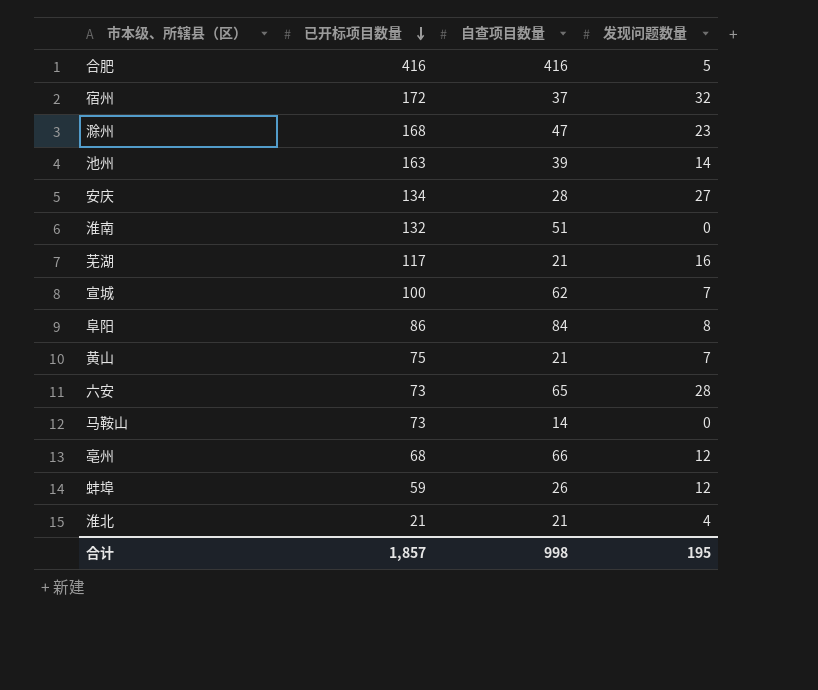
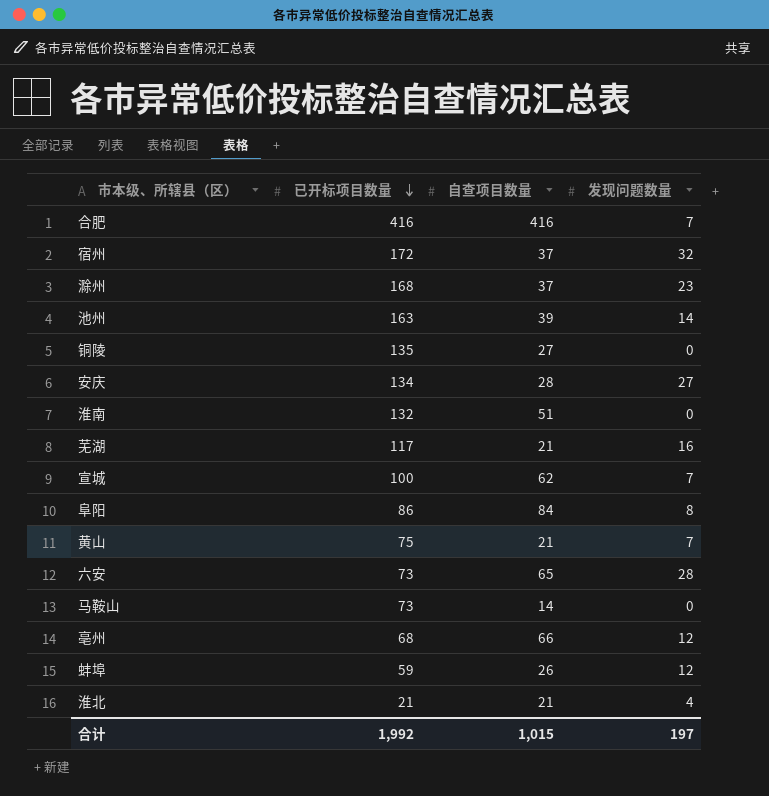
合肥 | 发现问题数量: 5 -> 7
滁州 | 自查项目数量: 47 -> 37
row 铜陵: none -> 135 | 27 | 0
合计 | 已开标项目数量: 1,857 -> 1,992
合计 | 自查项目数量: 998 -> 1,015
合计 | 发现问题数量: 195 -> 197

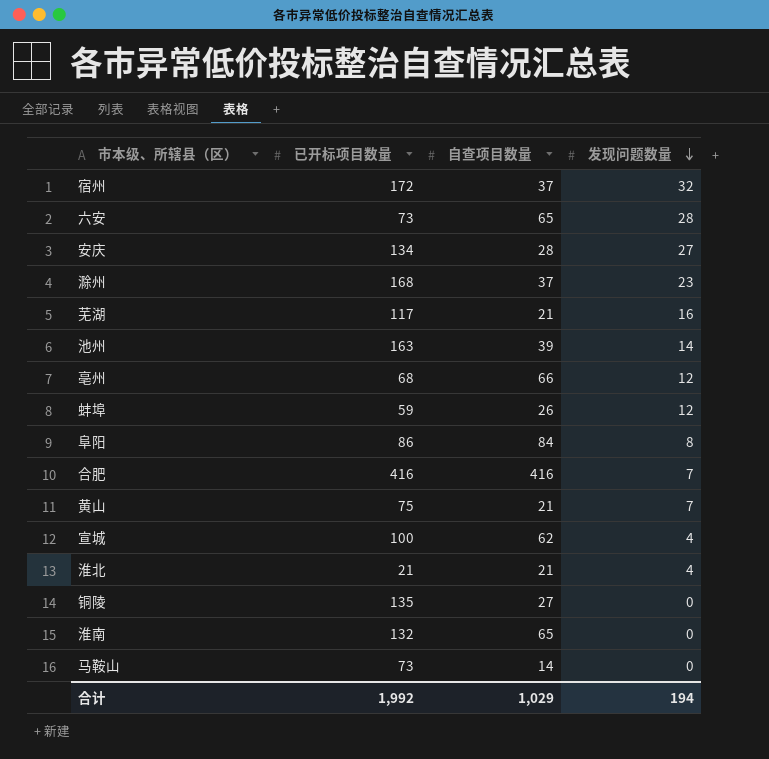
row order: 已开标项目数量 descending -> 发现问题数量 descending
宣城 | 发现问题数量: 7 -> 4
淮南 | 自查项目数量: 51 -> 65
合计 | 自查项目数量: 1,015 -> 1,029
合计 | 发现问题数量: 197 -> 194

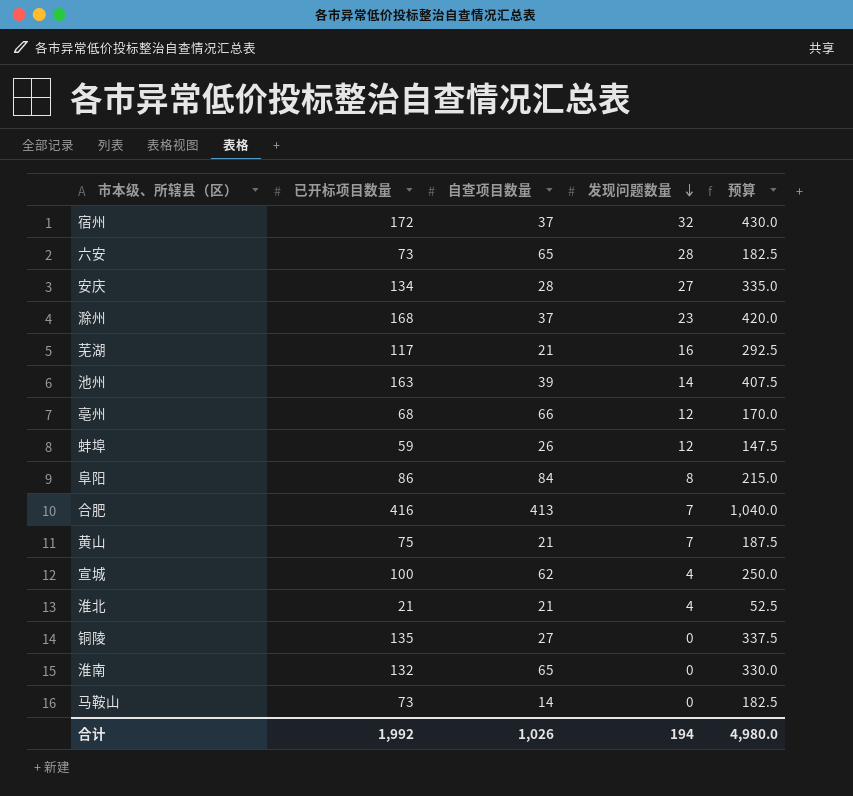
column 预算 | formula: none -> [已开标项目数量] * 2.5
合肥 | 自查项目数量: 416 -> 413
合计 | 自查项目数量: 1,029 -> 1,026

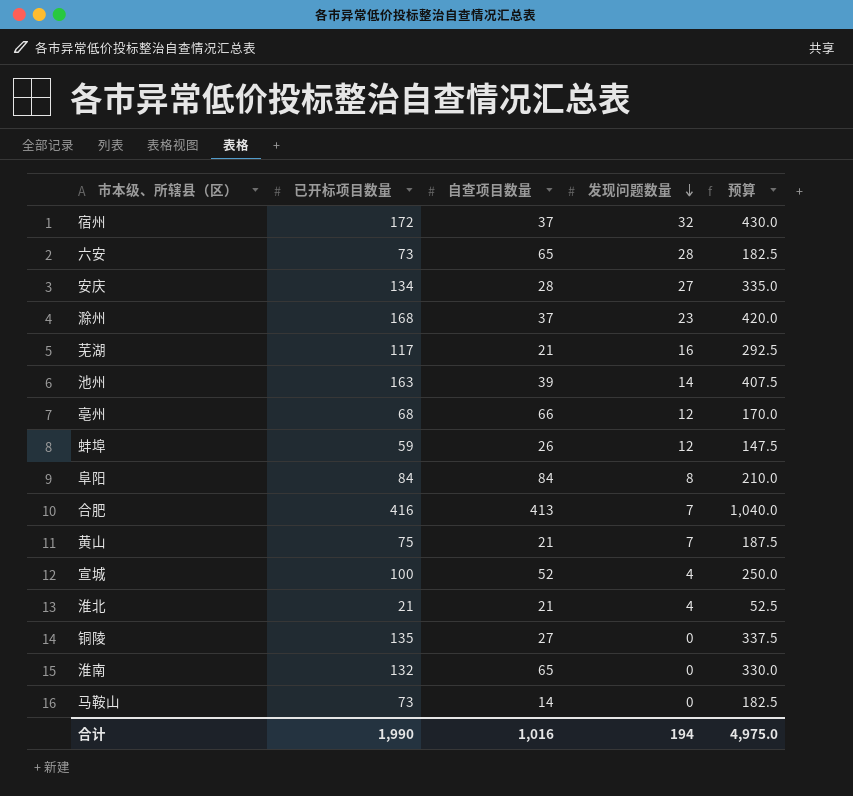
阜阳 | 已开标项目数量: 86 -> 84
阜阳 | 预算: 215.0 -> 210.0
宣城 | 自查项目数量: 62 -> 52
合计 | 已开标项目数量: 1,992 -> 1,990
合计 | 自查项目数量: 1,026 -> 1,016
合计 | 预算: 4,980.0 -> 4,975.0

